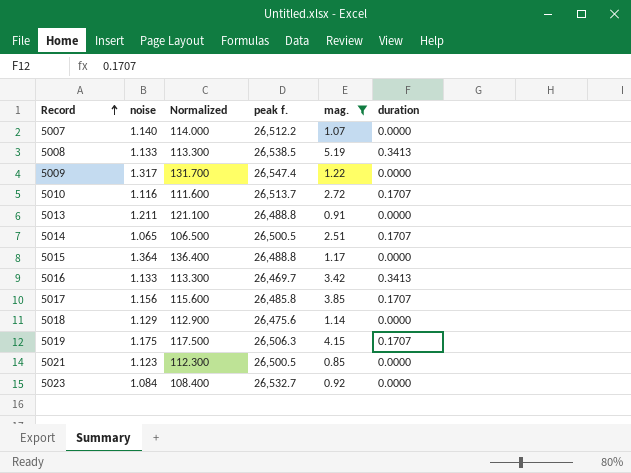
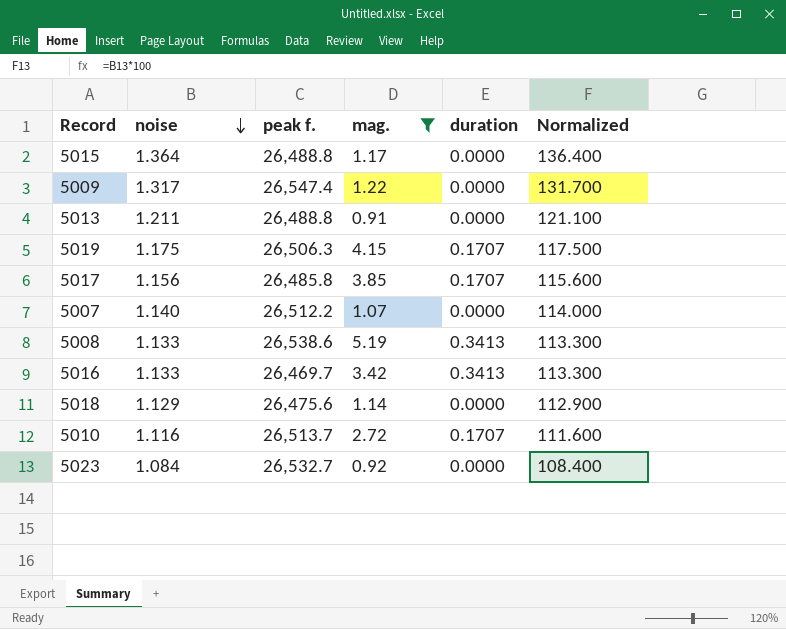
row order: Record ascending -> noise descending
column Normalized | position: 3 -> 6
row 5014: 1.065 | 106.500 | 26,500.5 | 2.51 | 0.1707 -> none
row 5021: 1.123 | 112.300 | 26,500.5 | 0.85 | 0.0000 -> none
5008 | peak f.: 26,538.5 -> 26,538.6

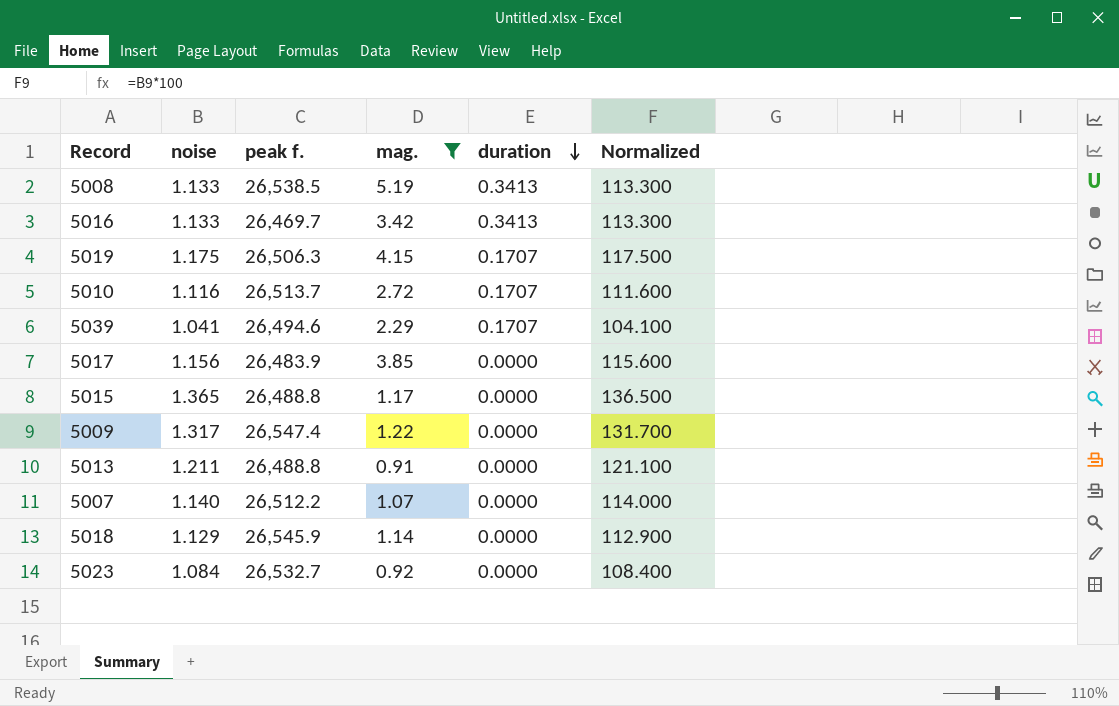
row order: noise descending -> duration descending
5008 | peak f.: 26,538.6 -> 26,538.5
row 5039: none -> 1.041 | 26,494.6 | 2.29 | 0.1707 | 104.100
5017 | peak f.: 26,485.8 -> 26,483.9
5017 | duration: 0.1707 -> 0.0000
5015 | noise: 1.364 -> 1.365
5015 | Normalized: 136.400 -> 136.500
5018 | peak f.: 26,475.6 -> 26,545.9

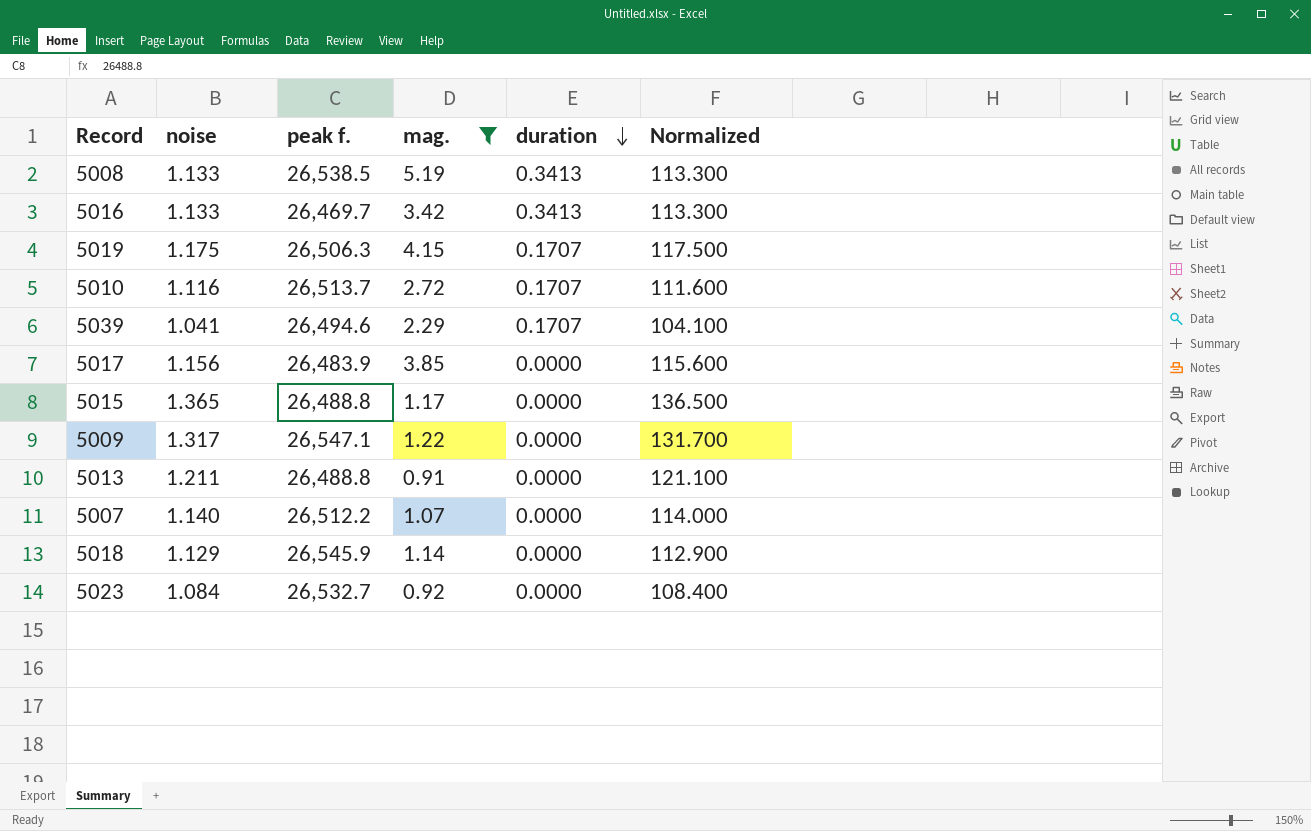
5009 | peak f.: 26,547.4 -> 26,547.1

